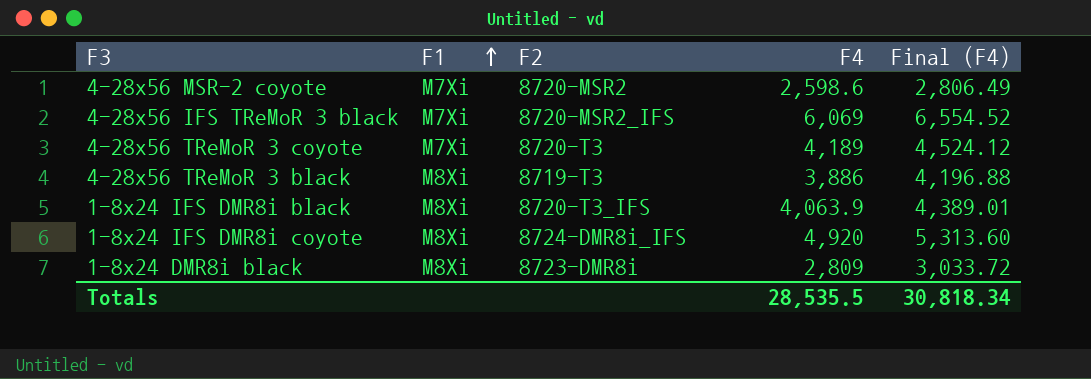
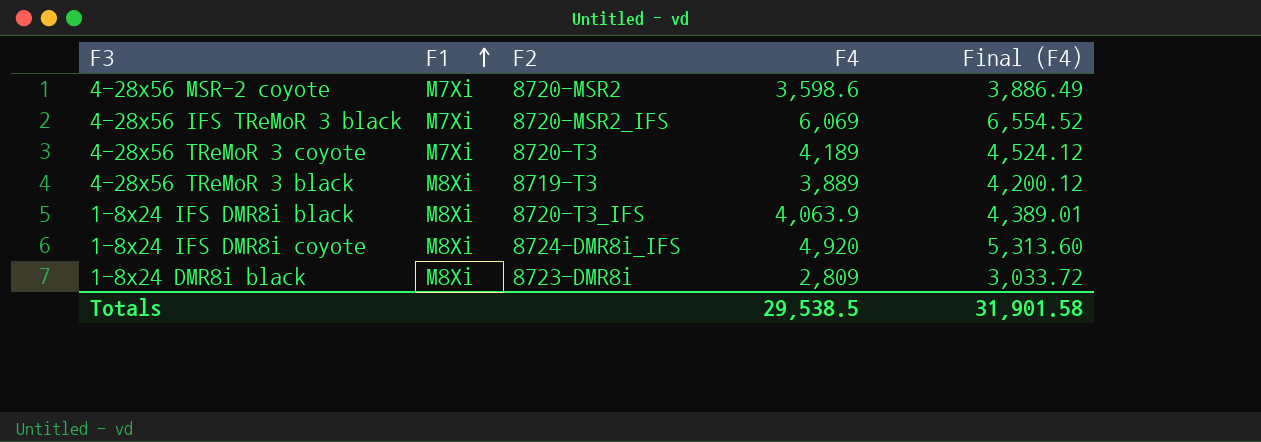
4-28x56 MSR-2 coyote | F4: 2,598.6 -> 3,598.6
4-28x56 MSR-2 coyote | Final (F4): 2,806.49 -> 3,886.49
4-28x56 TReMoR 3 black | F4: 3,886 -> 3,889
4-28x56 TReMoR 3 black | Final (F4): 4,196.88 -> 4,200.12
Totals | F4: 28,535.5 -> 29,538.5
Totals | Final (F4): 30,818.34 -> 31,901.58

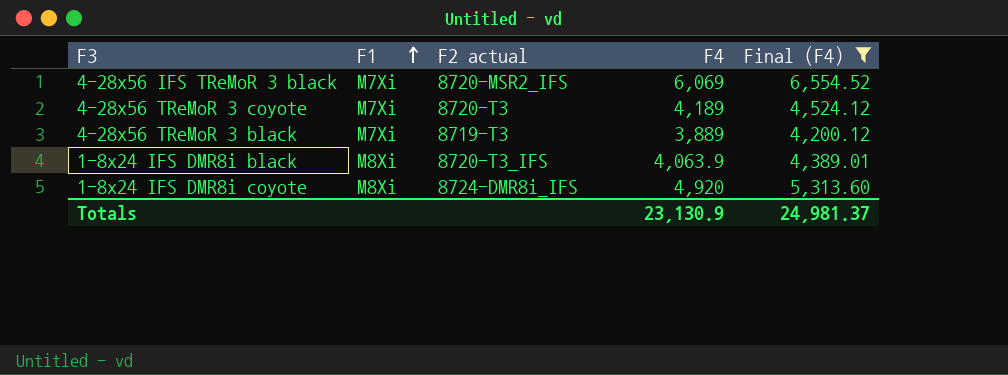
filter: none -> Final (F4) >= 4,200.12
column name: F2 -> F2 actual
4-28x56 TReMoR 3 black | F1: M8Xi -> M7Xi
Totals | F4: 29,538.5 -> 23,130.9
Totals | Final (F4): 31,901.58 -> 24,981.37

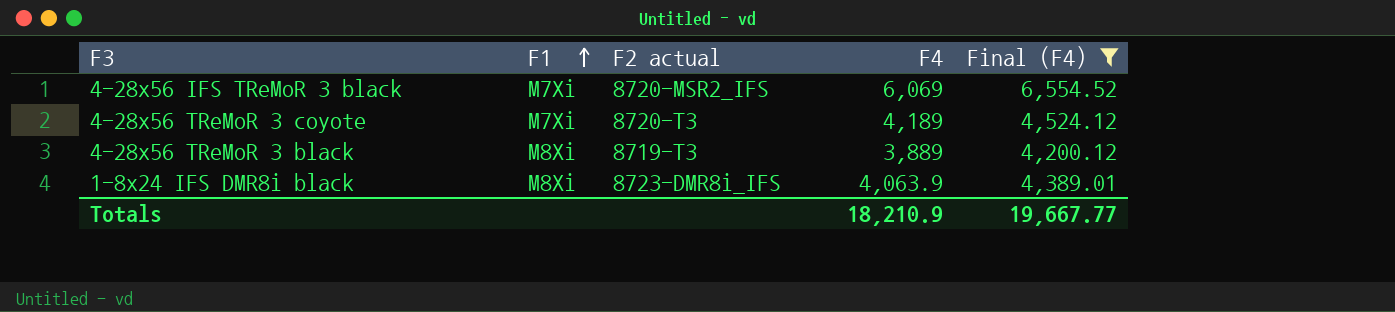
row 1-8x24 IFS DMR8i coyote: M8Xi | 8724-DMR8i_IFS | 4,920 | 5,313.60 -> none
4-28x56 TReMoR 3 black | F1: M7Xi -> M8Xi
1-8x24 IFS DMR8i black | F2 actual: 8720-T3_IFS -> 8723-DMR8i_IFS
Totals | F4: 23,130.9 -> 18,210.9
Totals | Final (F4): 24,981.37 -> 19,667.77

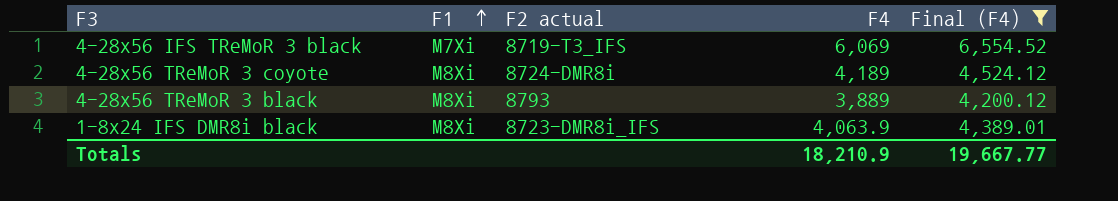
4-28x56 IFS TReMoR 3 black | F2 actual: 8720-MSR2_IFS -> 8719-T3_IFS
4-28x56 TReMoR 3 coyote | F1: M7Xi -> M8Xi
4-28x56 TReMoR 3 coyote | F2 actual: 8720-T3 -> 8724-DMR8i
4-28x56 TReMoR 3 black | F2 actual: 8719-T3 -> 8793

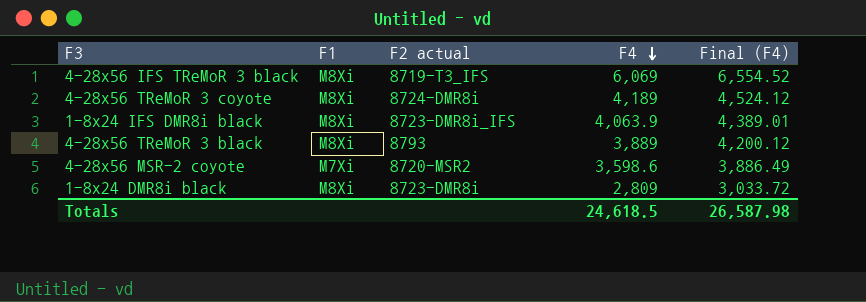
filter: Final (F4) >= 4,200.12 -> none
row order: F1 ascending -> F4 descending
4-28x56 IFS TReMoR 3 black | F1: M7Xi -> M8Xi
Totals | F4: 18,210.9 -> 24,618.5
Totals | Final (F4): 19,667.77 -> 26,587.98

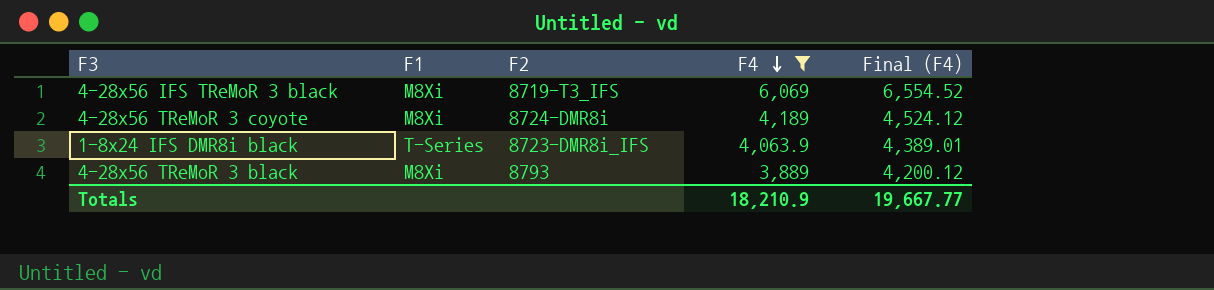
filter: none -> F4 >= 3,889
column name: F2 actual -> F2
1-8x24 IFS DMR8i black | F1: M8Xi -> T-Series
Totals | F4: 24,618.5 -> 18,210.9
Totals | Final (F4): 26,587.98 -> 19,667.77

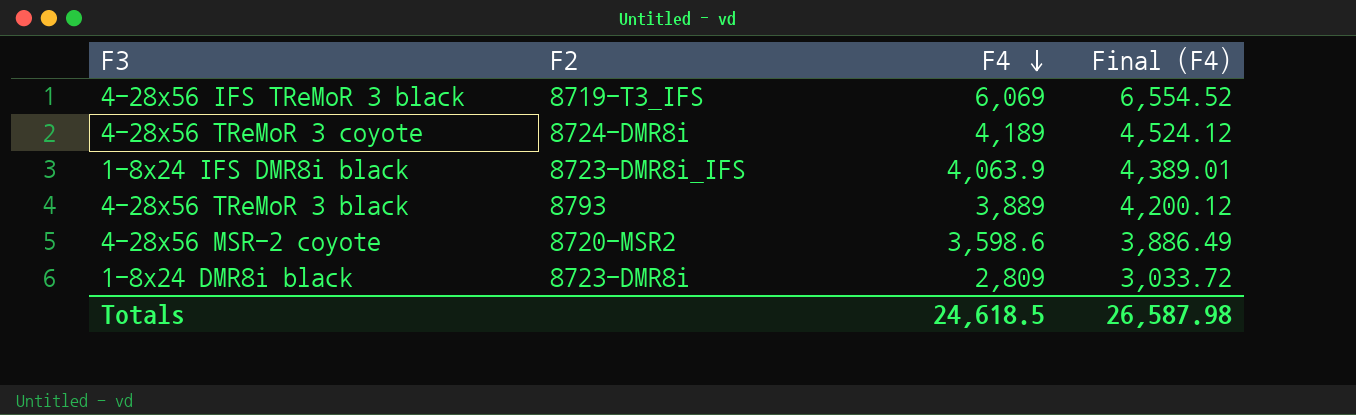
filter: F4 >= 3,889 -> none
column F1 | position: 2 -> none
Totals | F4: 18,210.9 -> 24,618.5
Totals | Final (F4): 19,667.77 -> 26,587.98

